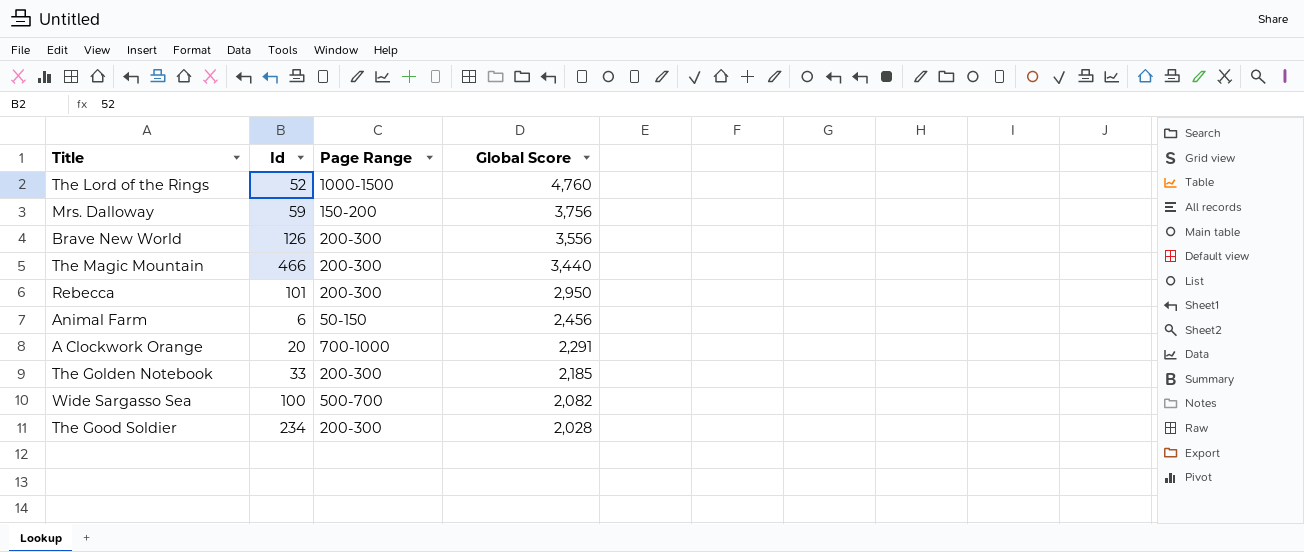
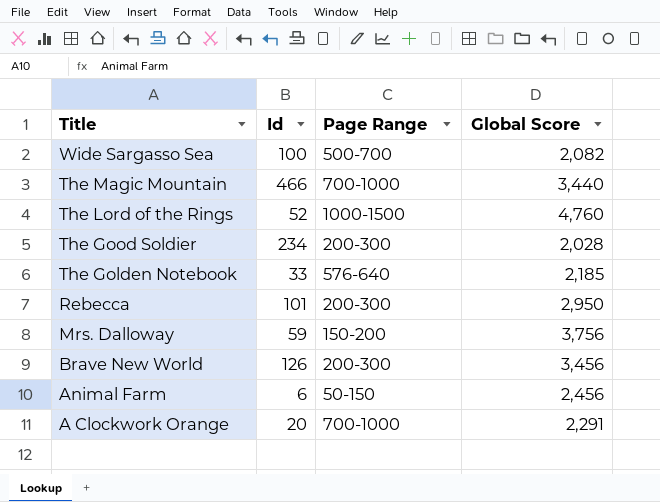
row order: Global Score descending -> Title descending
The Magic Mountain | Page Range: 200-300 -> 700-1000
The Golden Notebook | Page Range: 200-300 -> 576-640
Brave New World | Global Score: 3,556 -> 3,456

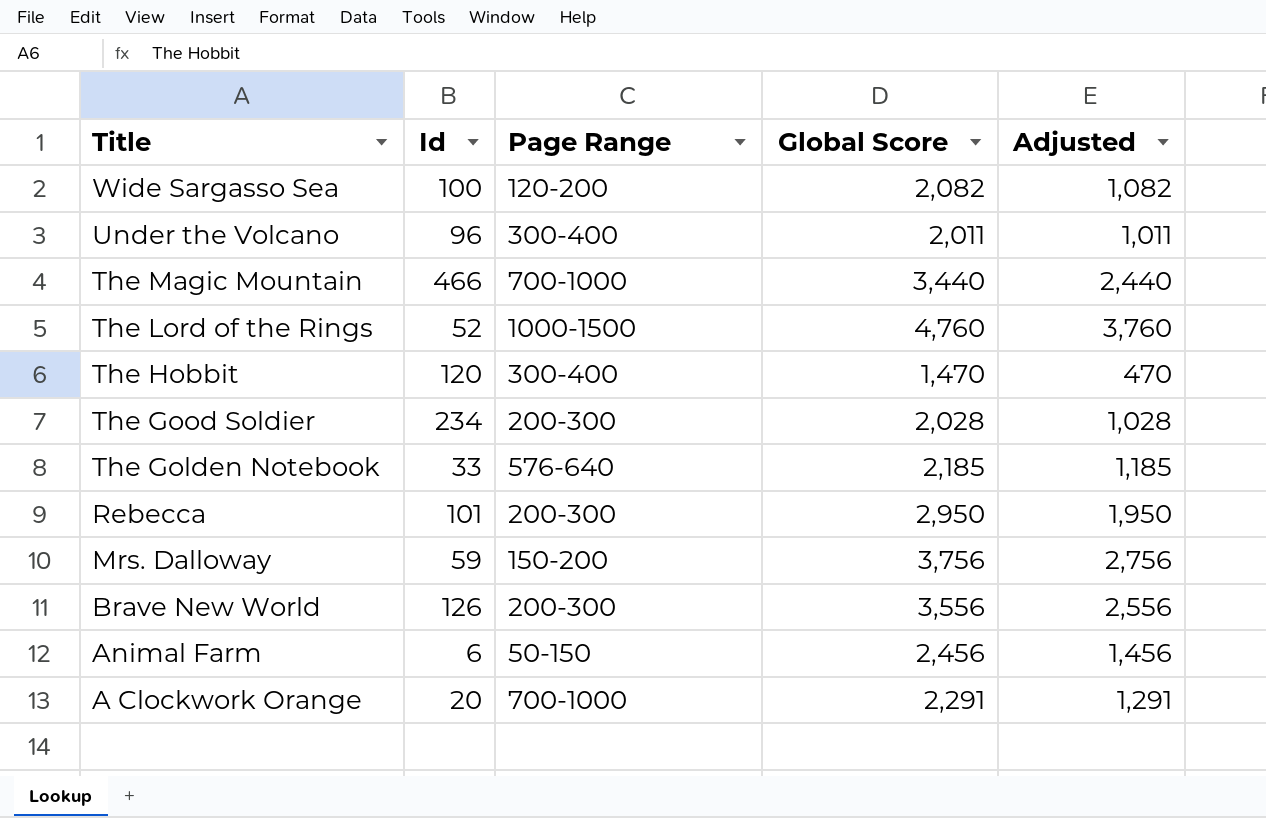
column Adjusted | formula: none -> [Global Score] - 1000
Wide Sargasso Sea | Page Range: 500-700 -> 120-200
row Under the Volcano: none -> 96 | 300-400 | 2,011 | 1,011
row The Hobbit: none -> 120 | 300-400 | 1,470 | 470
Brave New World | Global Score: 3,456 -> 3,556

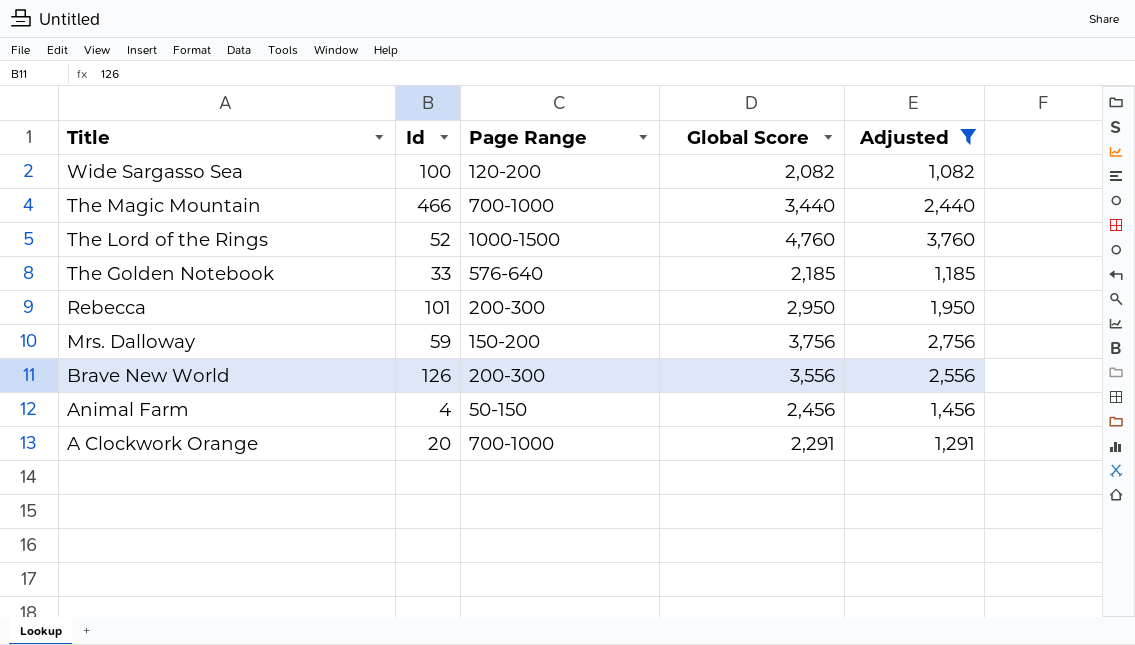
filter: none -> Adjusted >= 1,082
Animal Farm | Id: 6 -> 4

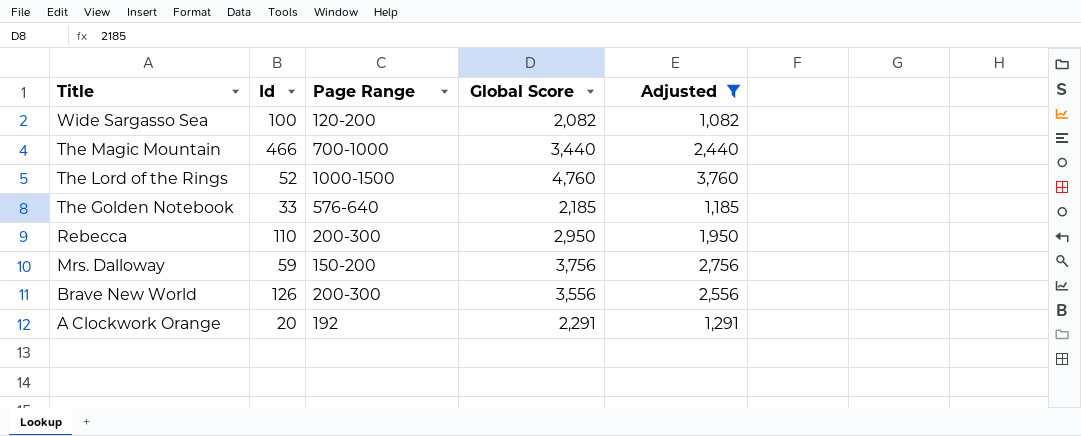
row Animal Farm: 4 | 50-150 | 2,456 | 1,456 -> none
Rebecca | Id: 101 -> 110
A Clockwork Orange | Page Range: 700-1000 -> 192

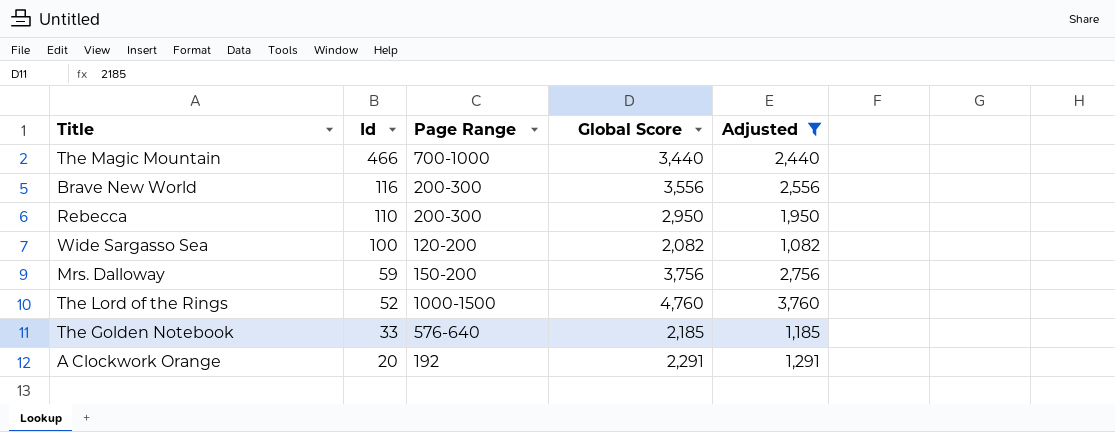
row order: Title descending -> Id descending
Brave New World | Id: 126 -> 116

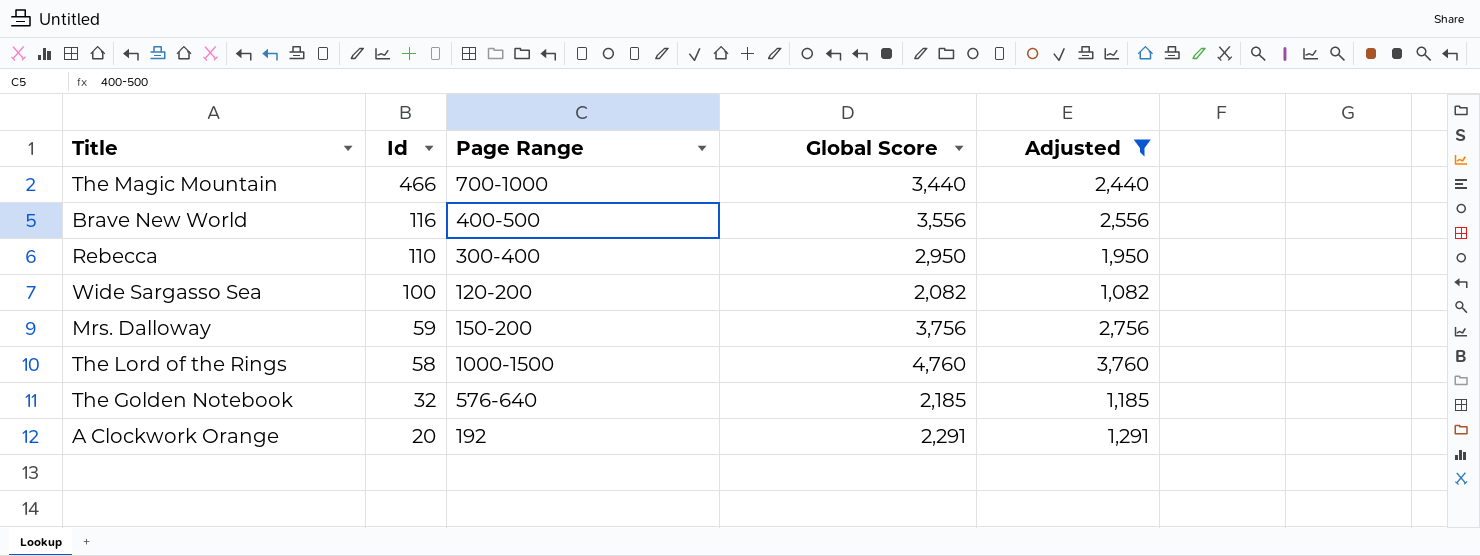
Brave New World | Page Range: 200-300 -> 400-500
Rebecca | Page Range: 200-300 -> 300-400
The Lord of the Rings | Id: 52 -> 58
The Golden Notebook | Id: 33 -> 32

